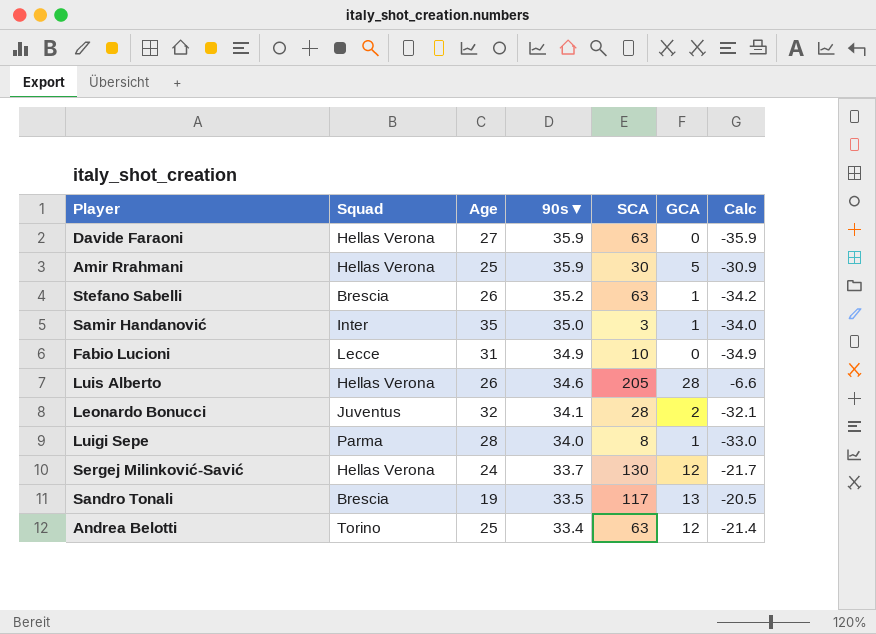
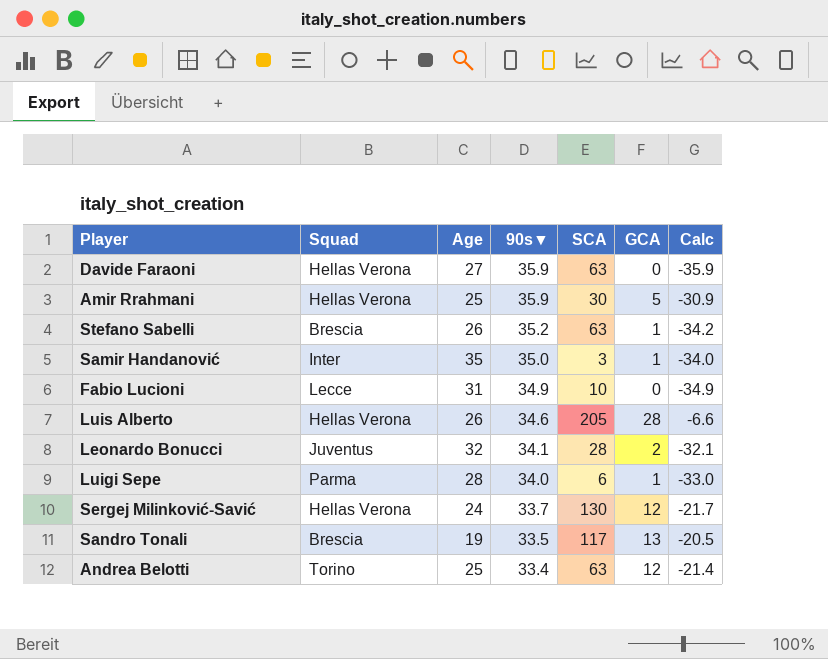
Luigi Sepe | SCA: 8 -> 6

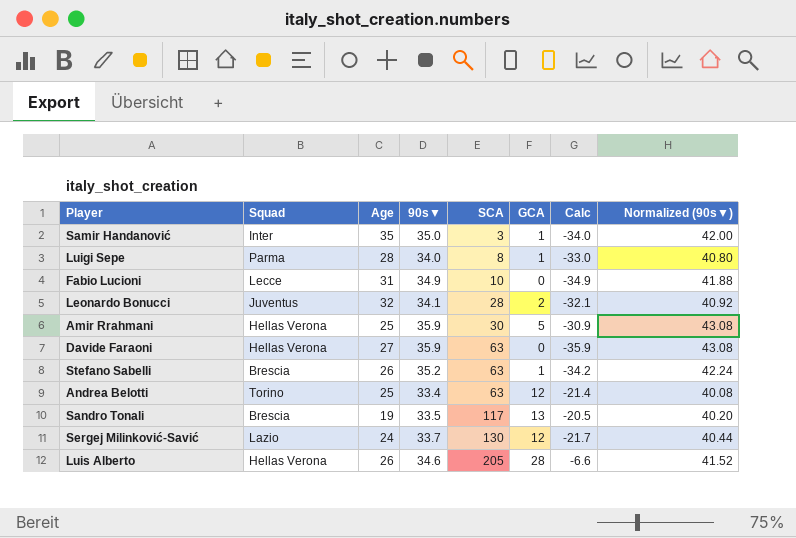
row order: 90s▼ descending -> SCA ascending
column Normalized (90s▼) | formula: none -> [90s▼] * 1.2
Luigi Sepe | SCA: 6 -> 8
Sergej Milinković-Savić | Squad: Hellas Verona -> Lazio

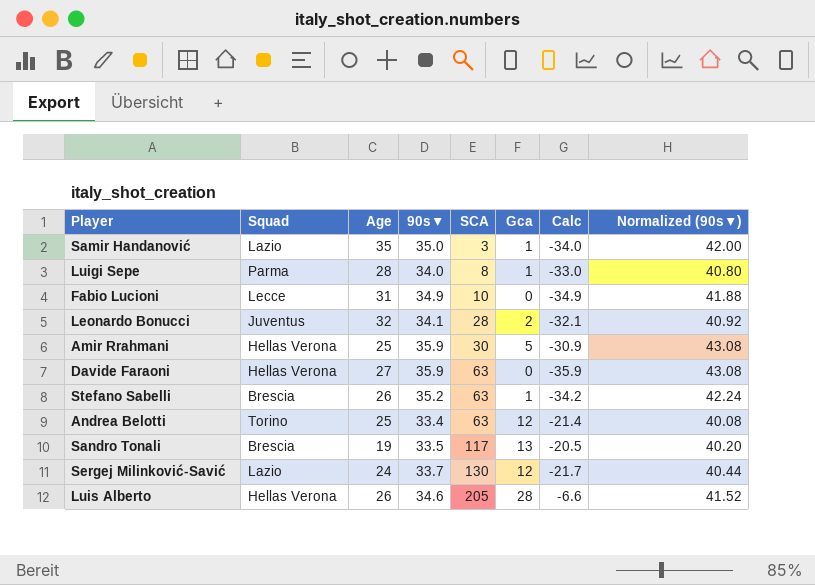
column name: GCA -> Gca
Samir Handanović | Squad: Inter -> Lazio

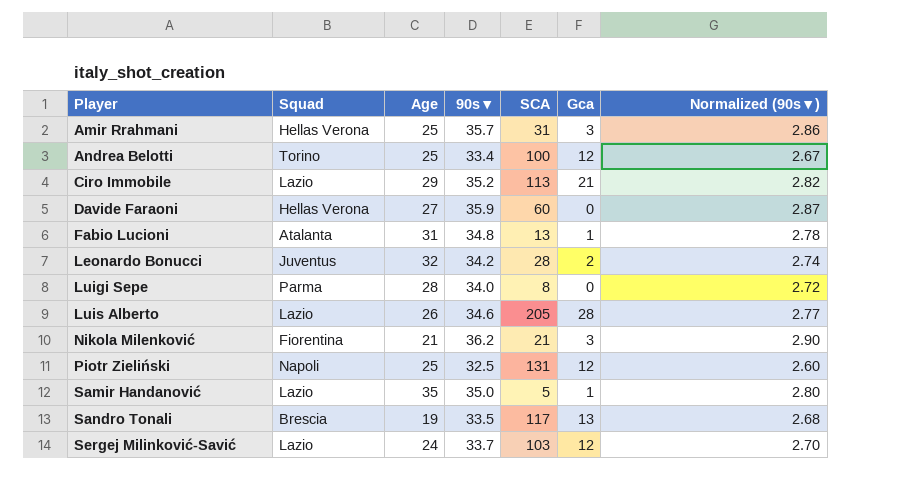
row order: SCA ascending -> Player ascending
column Calc | formula: [Gca] - [90s▼] -> none
column Normalized (90s▼) | formula: [90s▼] * 1.2 -> [90s▼] * 0.08
row Stefano Sabelli: Brescia | 26 | 35.2 | 63 | 1 | -34.2 | 42.24 -> none
Amir Rrahmani | 90s▼: 35.9 -> 35.7
Amir Rrahmani | SCA: 30 -> 31
Amir Rrahmani | Gca: 5 -> 3
Andrea Belotti | SCA: 63 -> 100
row Ciro Immobile: none -> Lazio | 29 | 35.2 | 113 | 21 | 2.82
Davide Faraoni | SCA: 63 -> 60
Fabio Lucioni | Squad: Lecce -> Atalanta
Fabio Lucioni | 90s▼: 34.9 -> 34.8
Fabio Lucioni | SCA: 10 -> 13
Fabio Lucioni | Gca: 0 -> 1
Leonardo Bonucci | 90s▼: 34.1 -> 34.2
Luigi Sepe | Gca: 1 -> 0
Luis Alberto | Squad: Hellas Verona -> Lazio
row Nikola Milenković: none -> Fiorentina | 21 | 36.2 | 21 | 3 | 2.90
row Piotr Zieliński: none -> Napoli | 25 | 32.5 | 131 | 12 | 2.60
Samir Handanović | SCA: 3 -> 5
Sergej Milinković-Savić | SCA: 130 -> 103

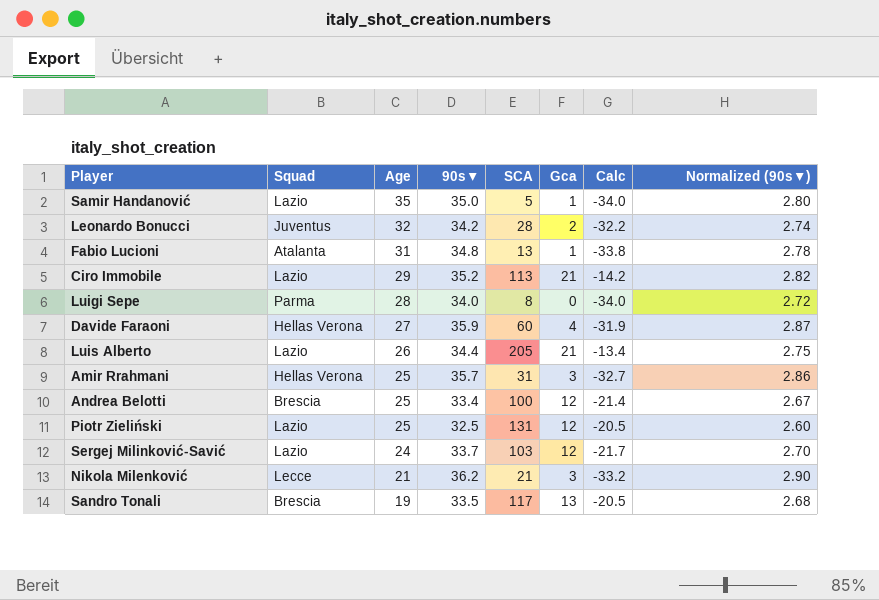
row order: Player ascending -> Age descending
column Calc | formula: none -> [Gca] - [90s▼]
Davide Faraoni | Gca: 0 -> 4
Luis Alberto | 90s▼: 34.6 -> 34.4
Luis Alberto | Gca: 28 -> 21
Luis Alberto | Normalized (90s▼): 2.77 -> 2.75
Andrea Belotti | Squad: Torino -> Brescia
Piotr Zieliński | Squad: Napoli -> Lazio
Nikola Milenković | Squad: Fiorentina -> Lecce

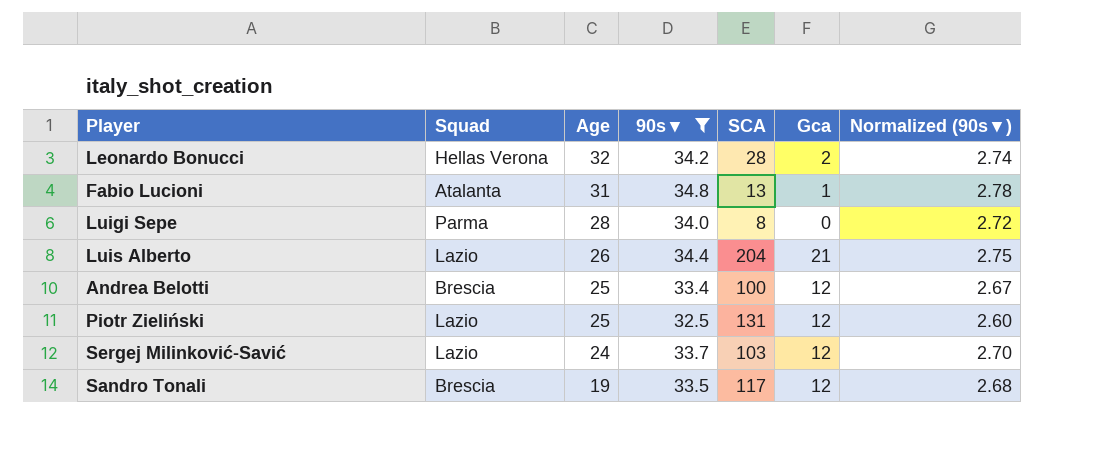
filter: none -> 90s▼ <= 34.8
column Calc | formula: [Gca] - [90s▼] -> none
Leonardo Bonucci | Squad: Juventus -> Hellas Verona
Luis Alberto | SCA: 205 -> 204
Sandro Tonali | Gca: 13 -> 12

